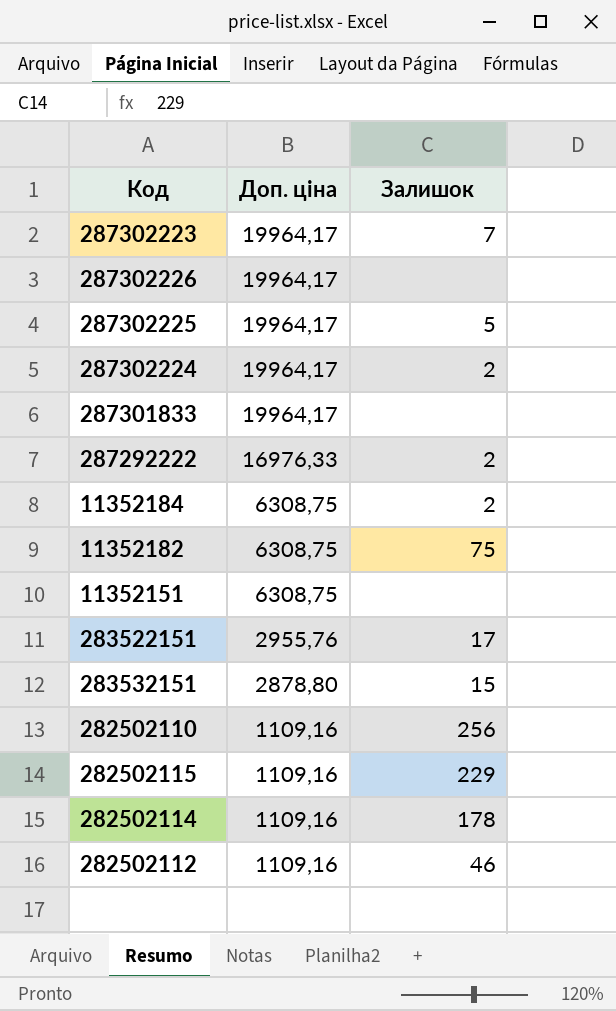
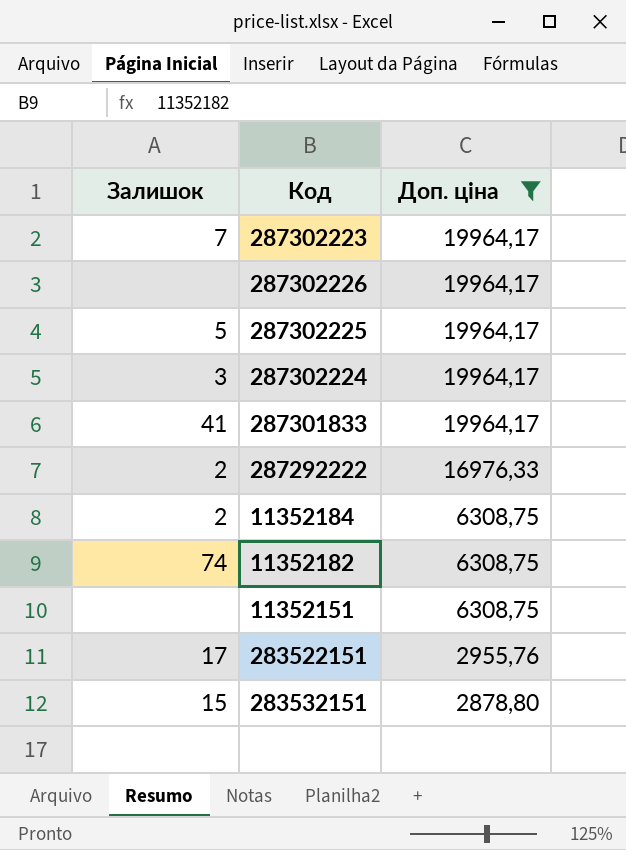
filter: none -> Доп. ціна != 1109,16
column Залишок | position: 3 -> 1
287302224 | Залишок: 2 -> 3
287301833 | Залишок: none -> 41
11352182 | Залишок: 75 -> 74

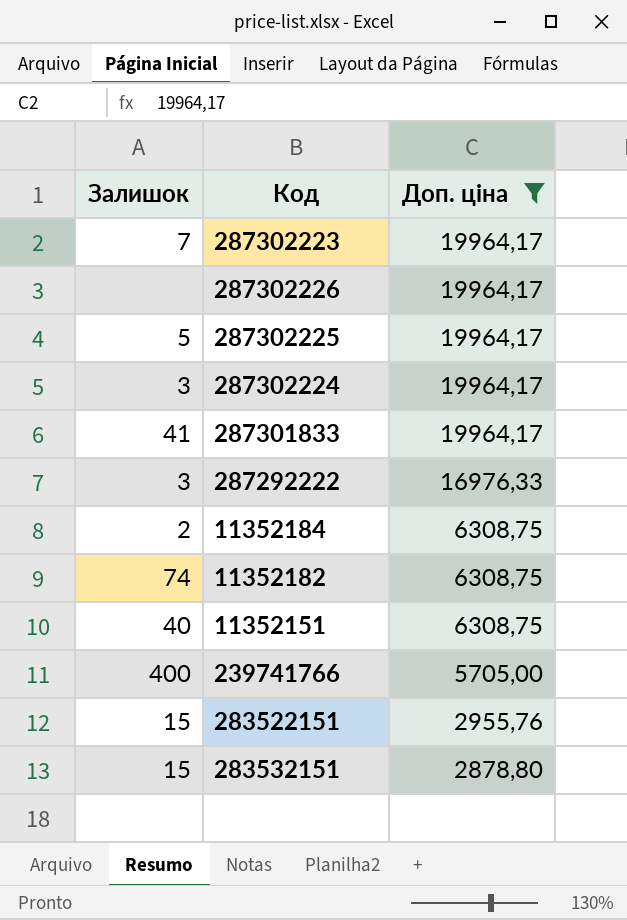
287292222 | Залишок: 2 -> 3
11352151 | Залишок: none -> 40
row 239741766: none -> 400 | 5705,00
283522151 | Залишок: 17 -> 15

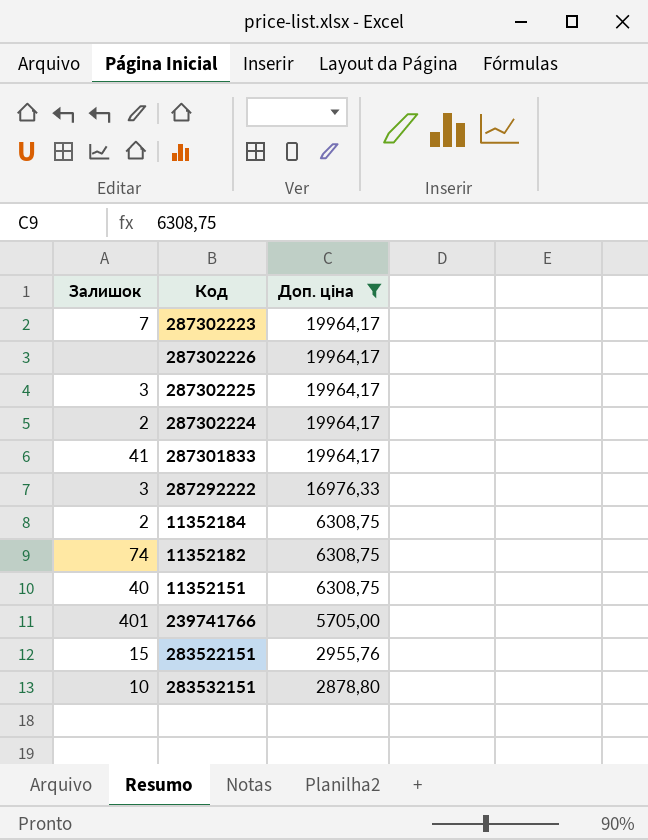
287302225 | Залишок: 5 -> 3
287302224 | Залишок: 3 -> 2
239741766 | Залишок: 400 -> 401
283532151 | Залишок: 15 -> 10

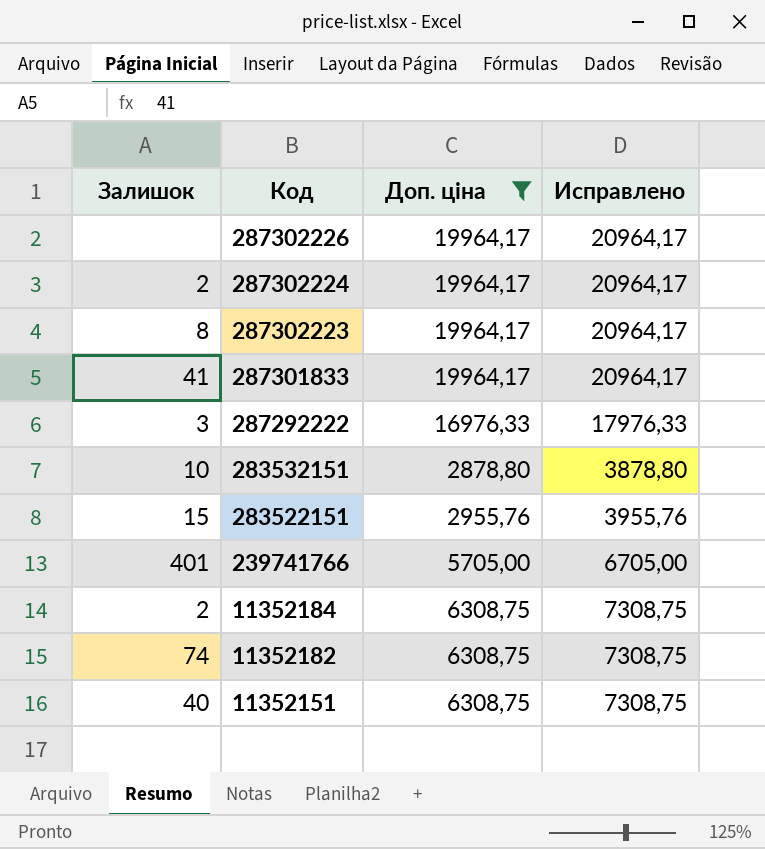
row order: Доп. ціна descending -> Код descending
column Исправлено | formula: none -> [Доп. ціна] + 1000
row 287302225: 3 | 19964,17 -> none
287302223 | Залишок: 7 -> 8

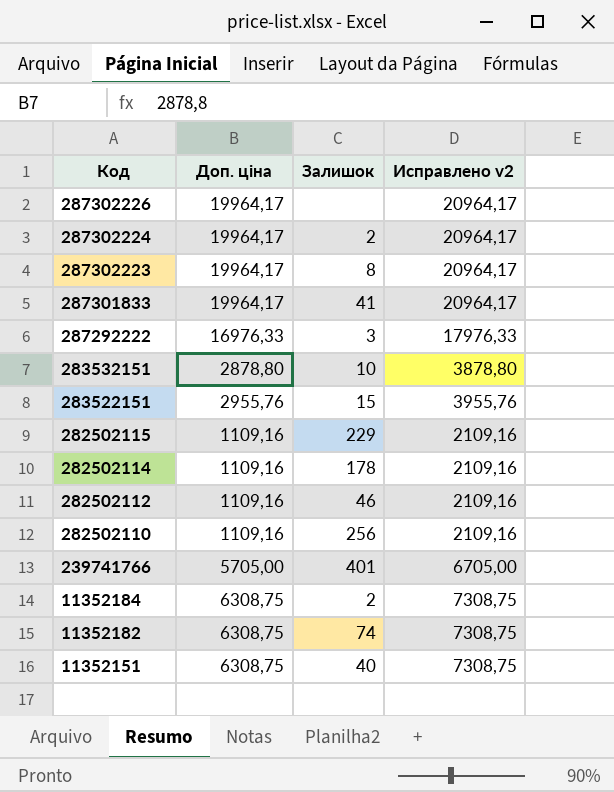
filter: Доп. ціна != 1109,16 -> none
column Залишок | position: 1 -> 3
column name: Исправлено -> Исправлено v2

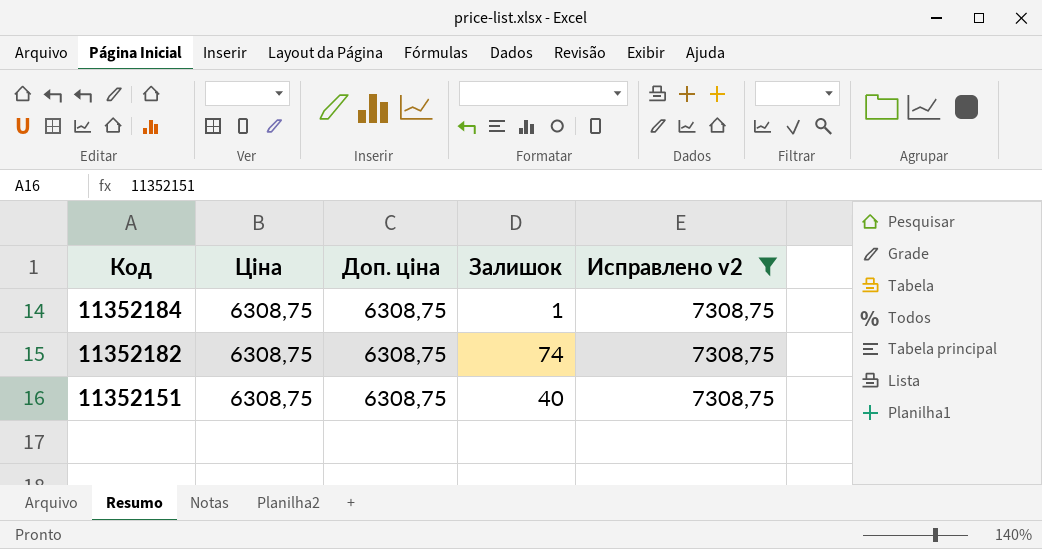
filter: none -> Исправлено v2 = 7308,75
column Ціна | position: none -> 2
11352184 | Залишок: 2 -> 1

